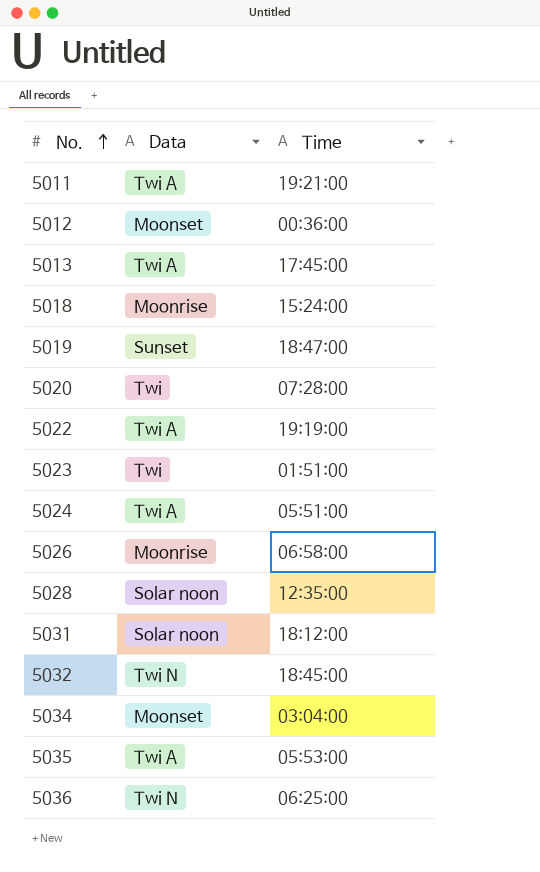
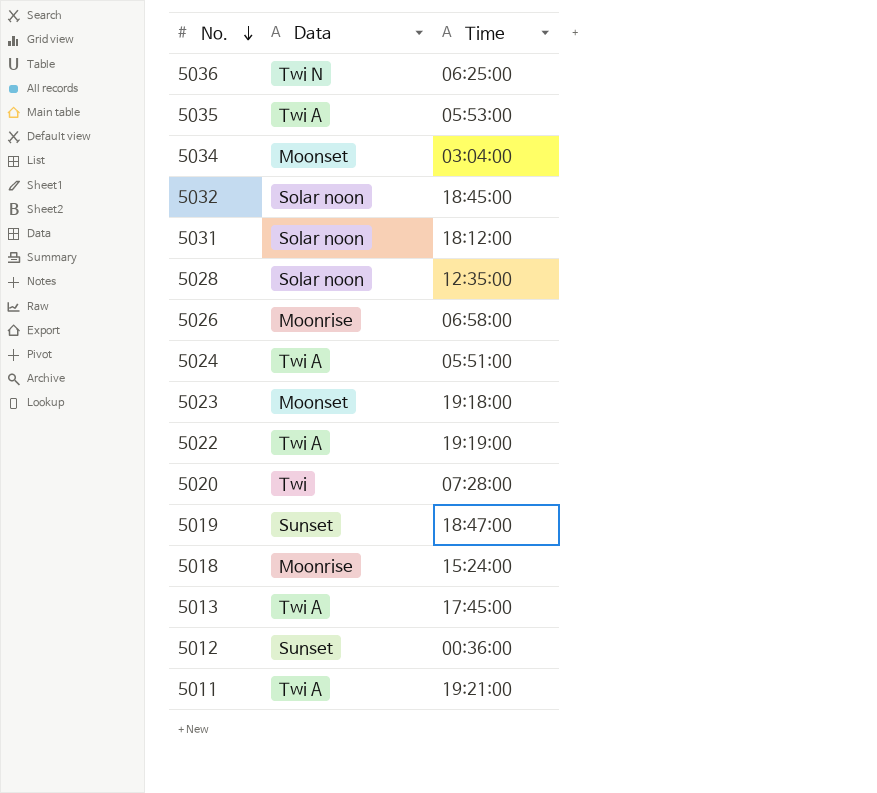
row order: No. ascending -> No. descending
5032 | Data: Twi N -> Solar noon
5023 | Data: Twi -> Moonset
5023 | Time: 01:51:00 -> 19:18:00
5012 | Data: Moonset -> Sunset

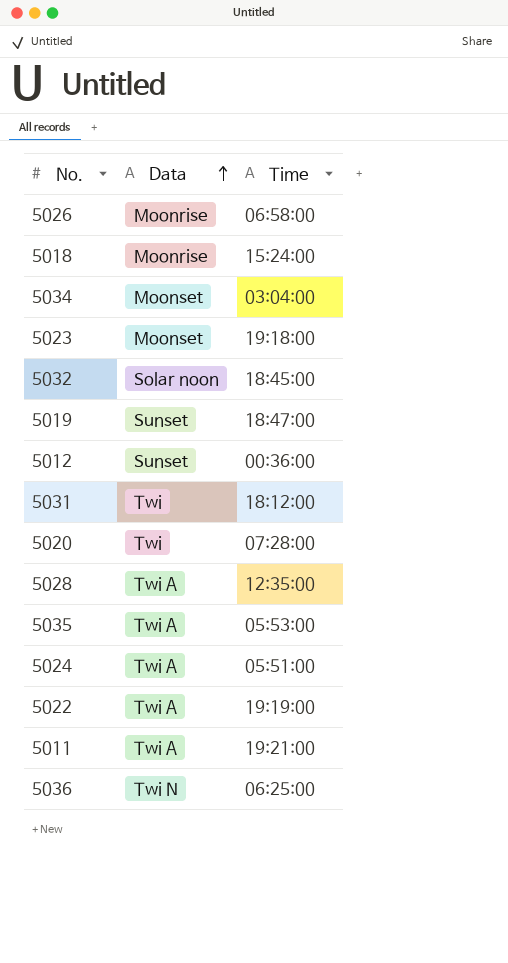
row order: No. descending -> Data ascending
row 5013: Twi A | 17:45:00 -> none
5031 | Data: Solar noon -> Twi
5028 | Data: Solar noon -> Twi A

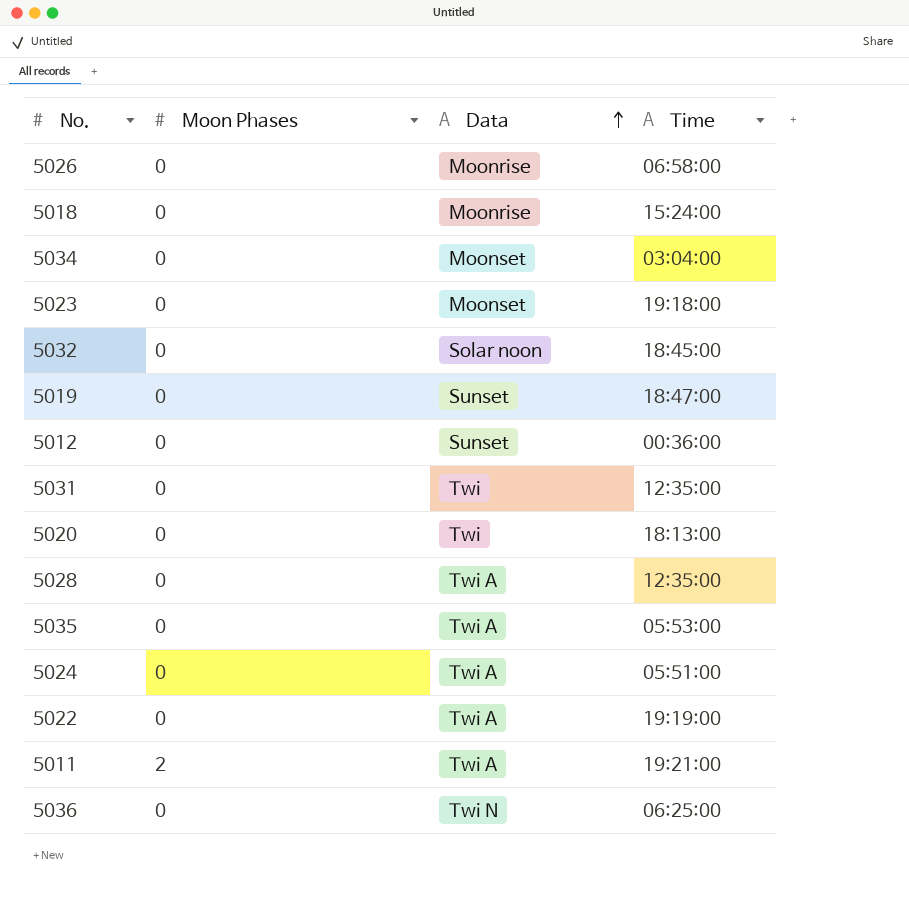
column Moon Phases | position: none -> 2
5031 | Time: 18:12:00 -> 12:35:00
5020 | Time: 07:28:00 -> 18:13:00

